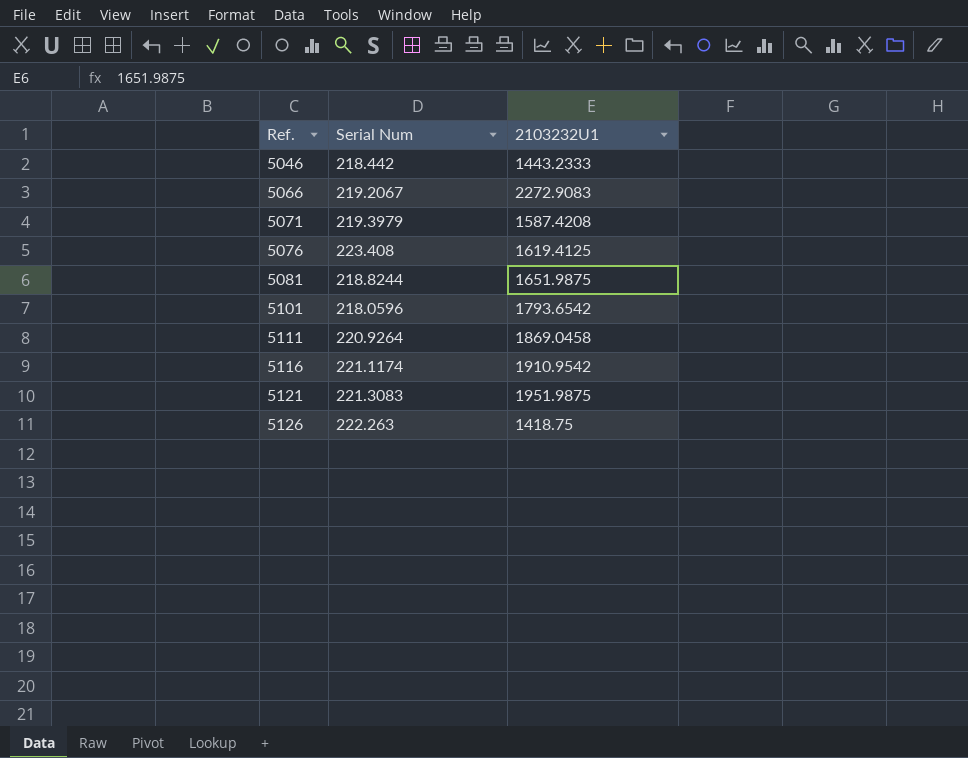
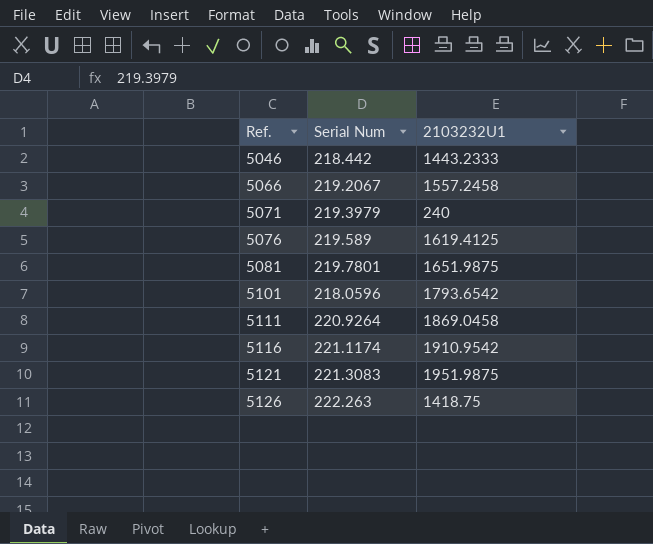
5066 | 2103232U1: 2272.9083 -> 1557.2458
5071 | 2103232U1: 1587.4208 -> 240
5076 | Serial Num: 223.408 -> 219.589
5081 | Serial Num: 218.8244 -> 219.7801

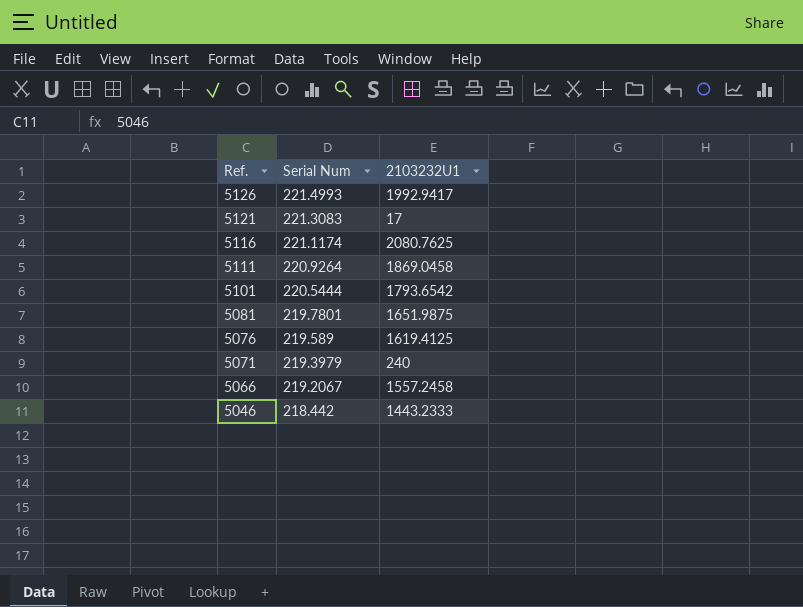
row order: Ref. ascending -> Ref. descending
5126 | Serial Num: 222.263 -> 221.4993
5126 | 2103232U1: 1418.75 -> 1992.9417
5121 | 2103232U1: 1951.9875 -> 17
5116 | 2103232U1: 1910.9542 -> 2080.7625
5101 | Serial Num: 218.0596 -> 220.5444

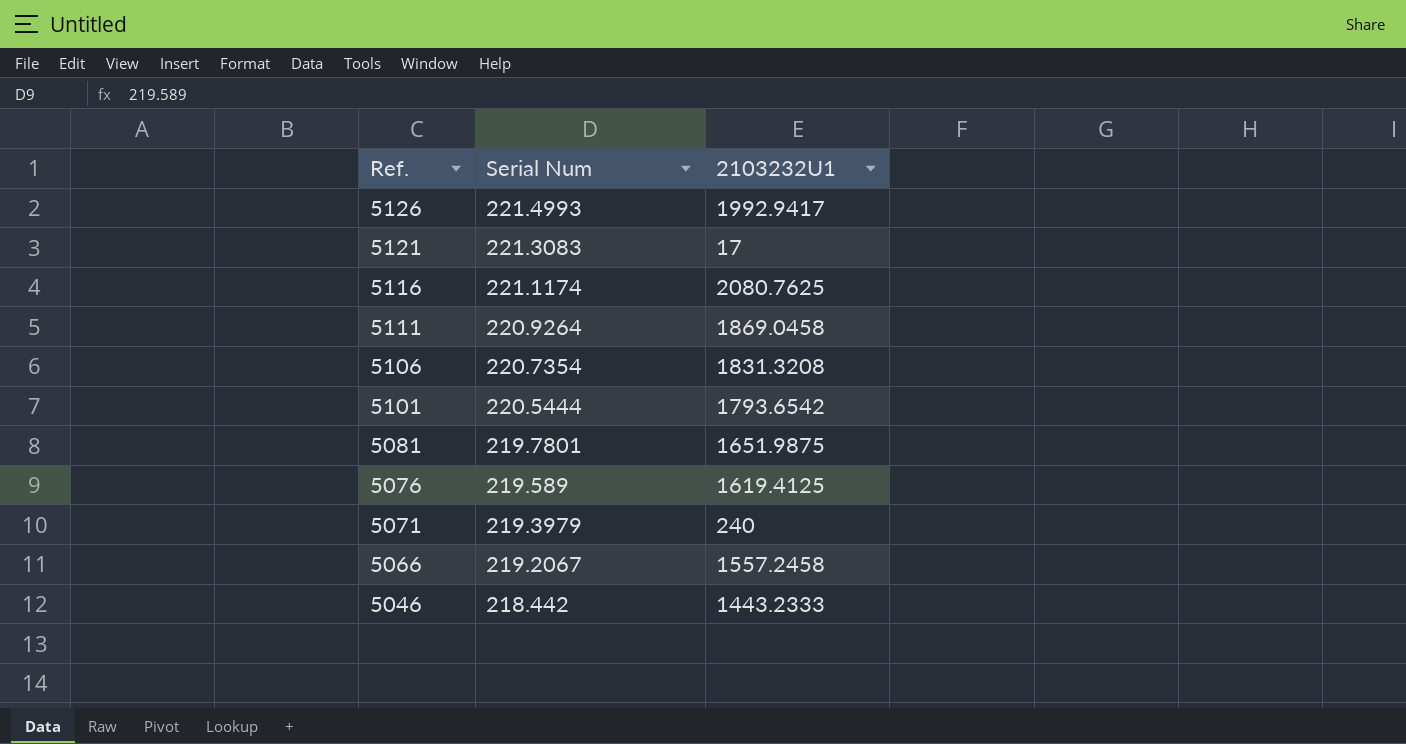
row 5106: none -> 220.7354 | 1831.3208

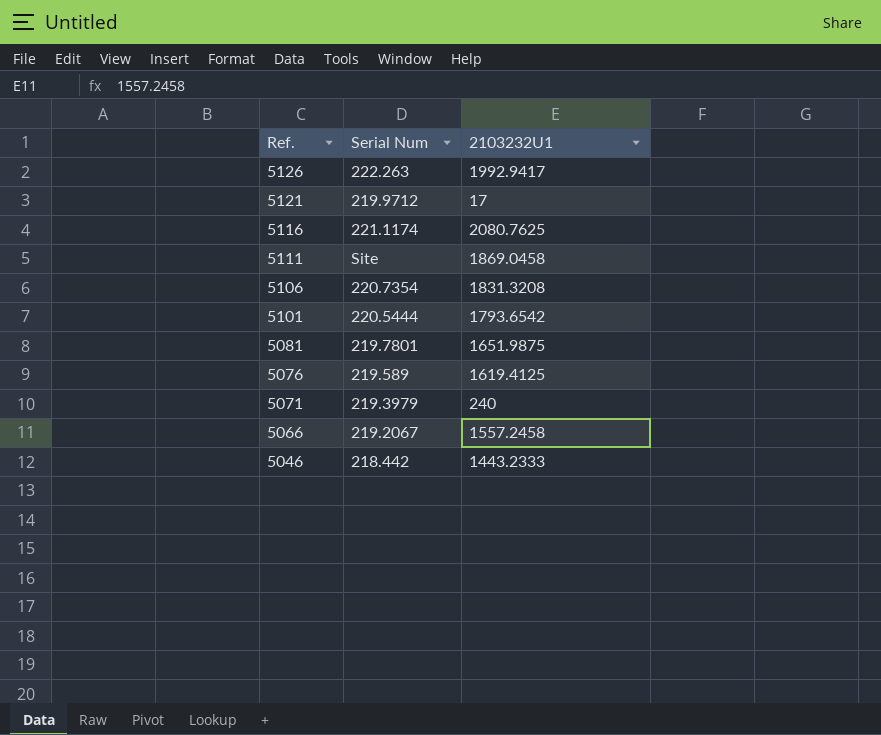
5126 | Serial Num: 221.4993 -> 222.263
5121 | Serial Num: 221.3083 -> 219.9712
5111 | Serial Num: 220.9264 -> Site

